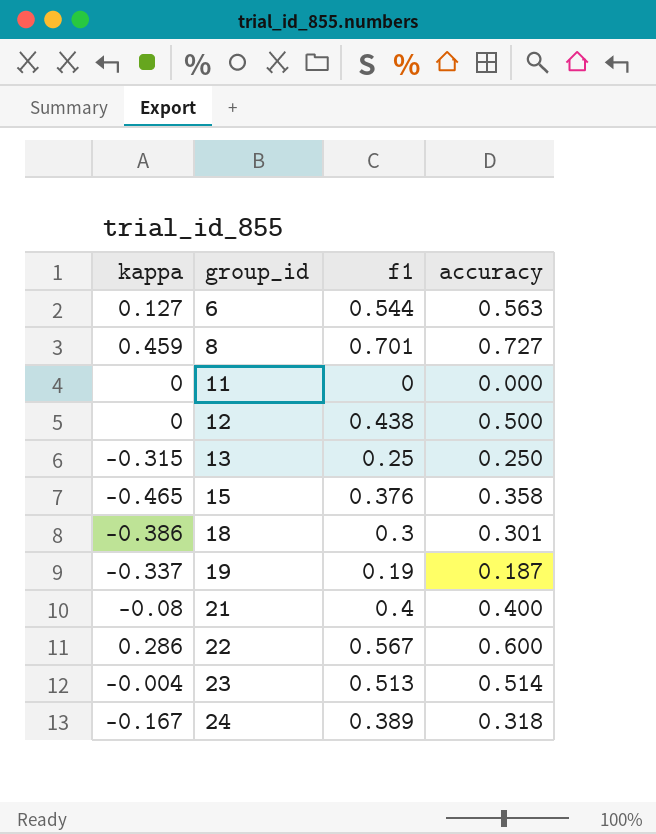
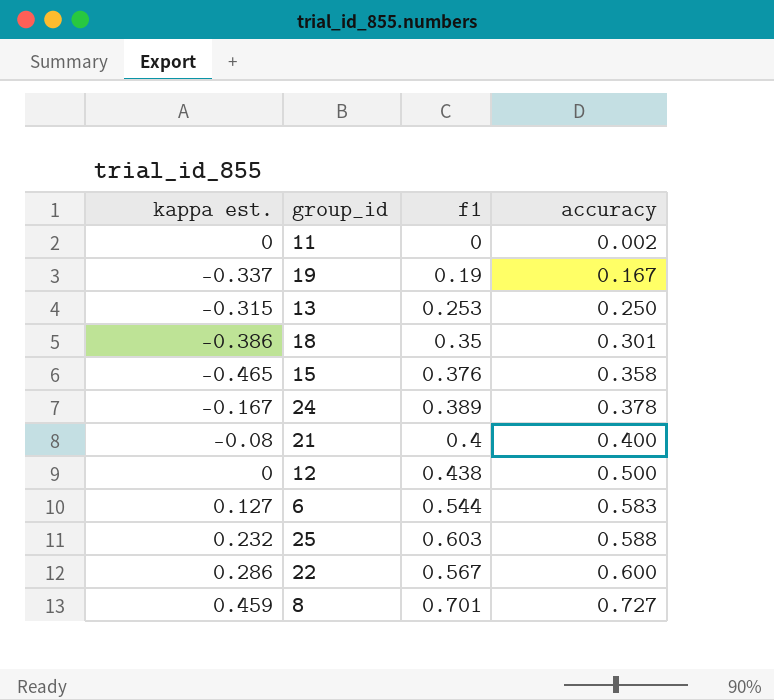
row order: group_id ascending -> accuracy ascending
column name: kappa -> kappa est.
row 23: -0.004 | 0.513 | 0.514 -> none
11 | accuracy: 0.000 -> 0.002
19 | accuracy: 0.187 -> 0.167
13 | f1: 0.25 -> 0.253
18 | f1: 0.3 -> 0.35
24 | accuracy: 0.318 -> 0.378
6 | accuracy: 0.563 -> 0.583
row 25: none -> 0.232 | 0.603 | 0.588

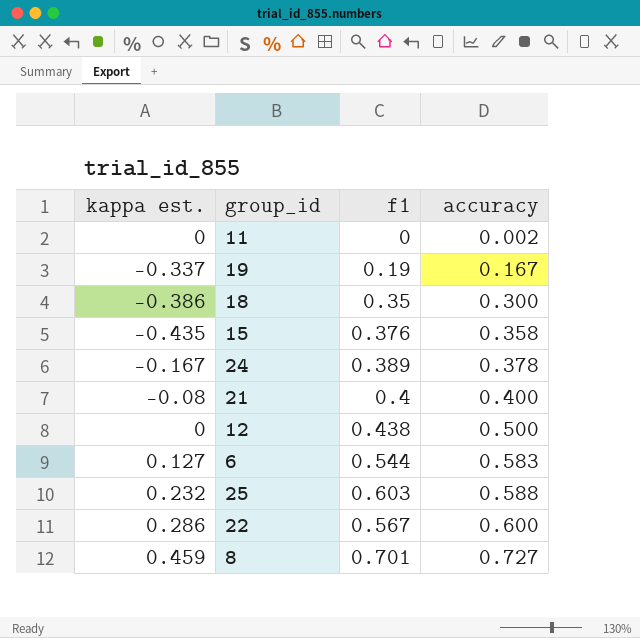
row 13: -0.315 | 0.253 | 0.250 -> none
18 | accuracy: 0.301 -> 0.300
15 | kappa est.: -0.465 -> -0.435

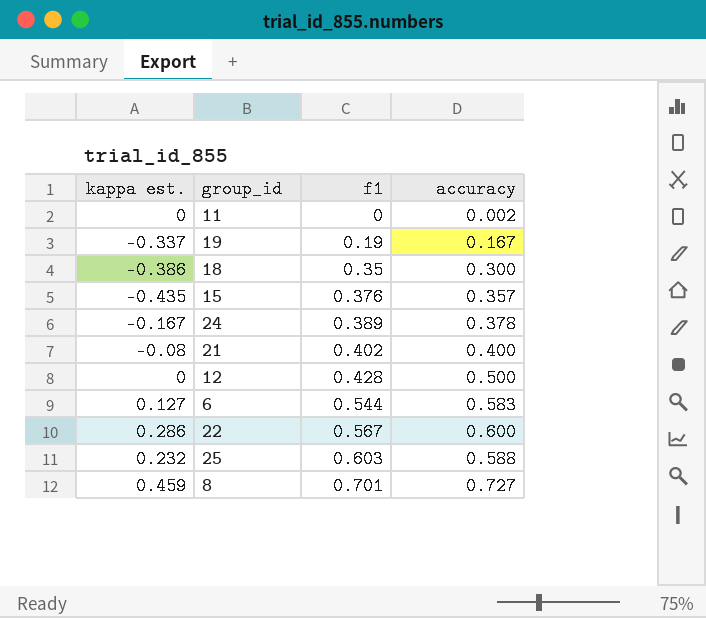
row order: accuracy ascending -> f1 ascending
15 | accuracy: 0.358 -> 0.357
21 | f1: 0.4 -> 0.402
12 | f1: 0.438 -> 0.428

